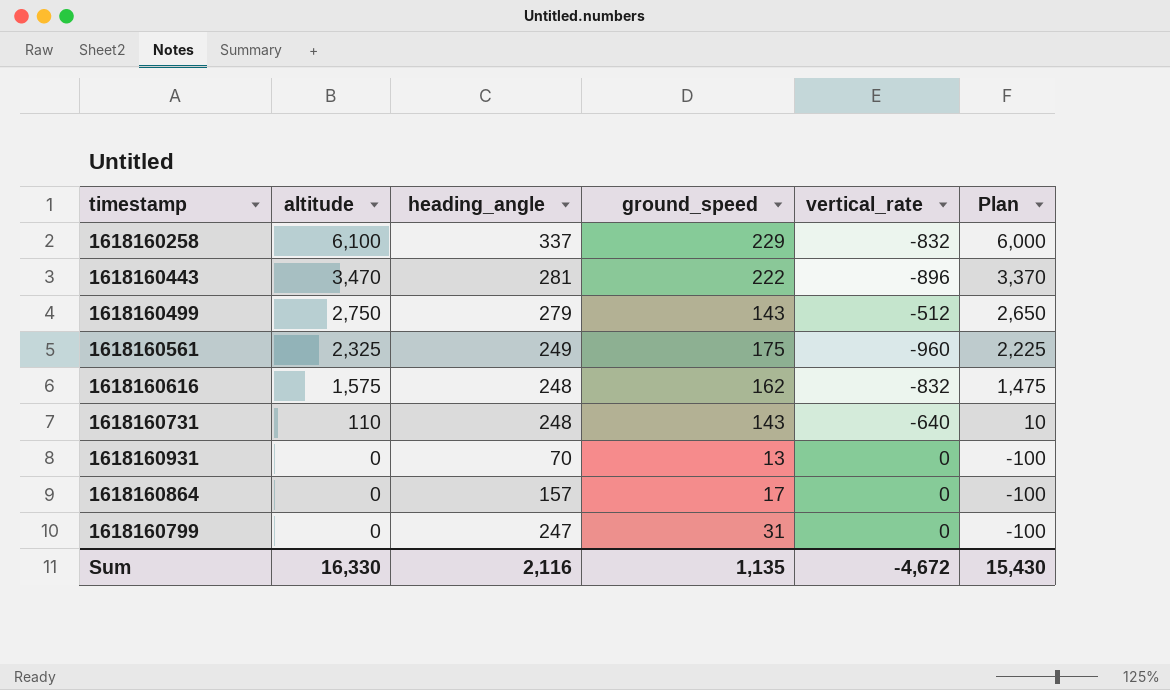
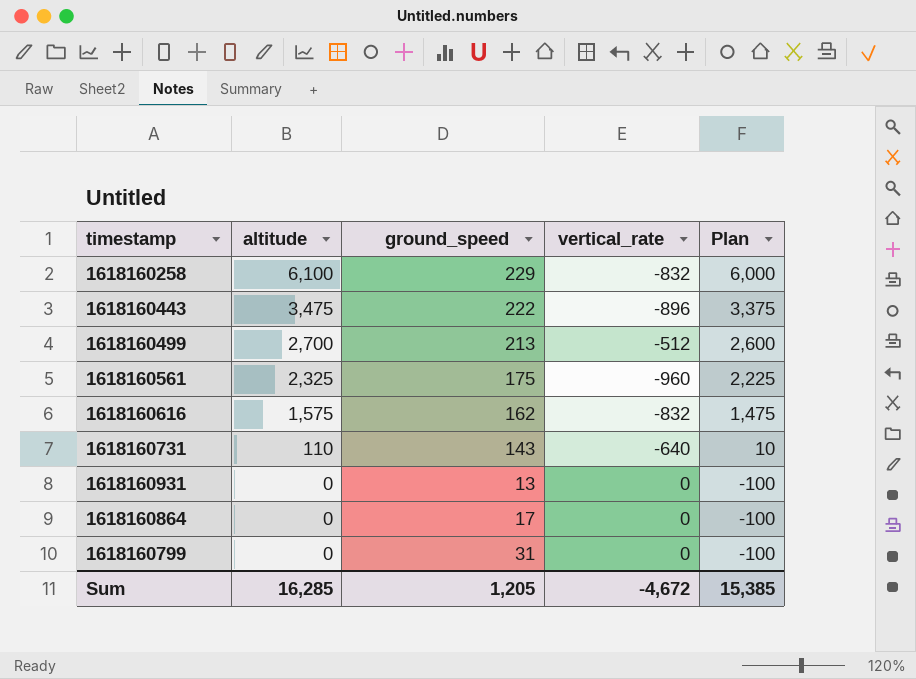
column heading_angle | position: 3 -> none
1618160443 | altitude: 3,470 -> 3,475
1618160443 | Plan: 3,370 -> 3,375
1618160499 | altitude: 2,750 -> 2,700
1618160499 | ground_speed: 143 -> 213
1618160499 | Plan: 2,650 -> 2,600
Sum | altitude: 16,330 -> 16,285
Sum | ground_speed: 1,135 -> 1,205
Sum | Plan: 15,430 -> 15,385

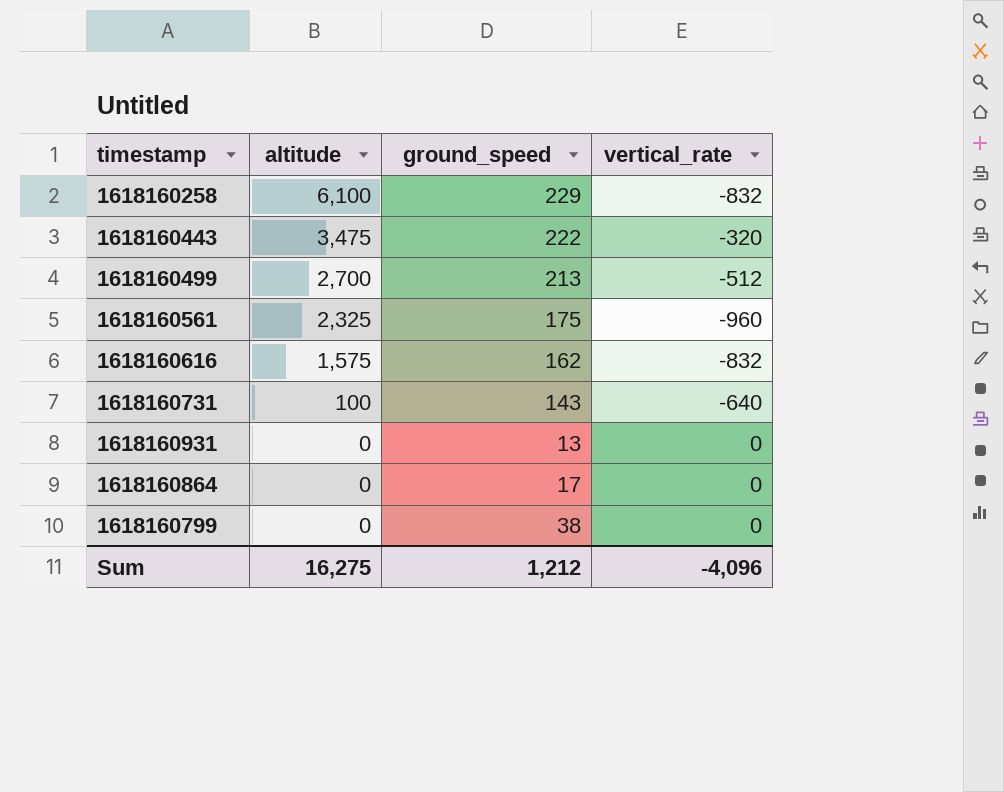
column Plan | formula: [altitude] - 100 -> none
1618160443 | vertical_rate: -896 -> -320
1618160731 | altitude: 110 -> 100
1618160799 | ground_speed: 31 -> 38
Sum | altitude: 16,285 -> 16,275
Sum | ground_speed: 1,205 -> 1,212
Sum | vertical_rate: -4,672 -> -4,096

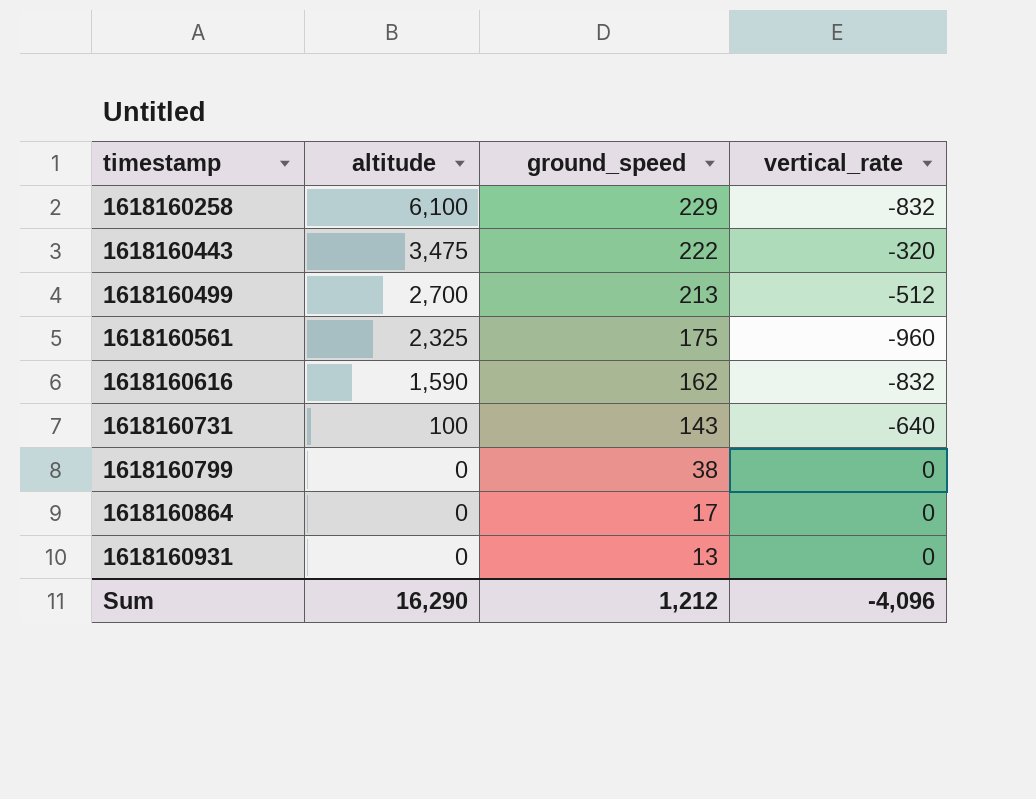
row order: altitude descending -> timestamp ascending
1618160616 | altitude: 1,575 -> 1,590
Sum | altitude: 16,275 -> 16,290

